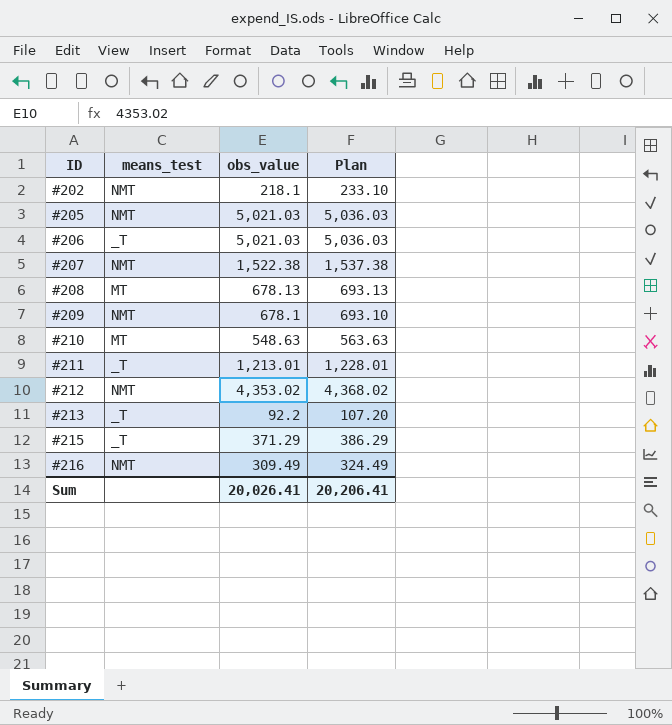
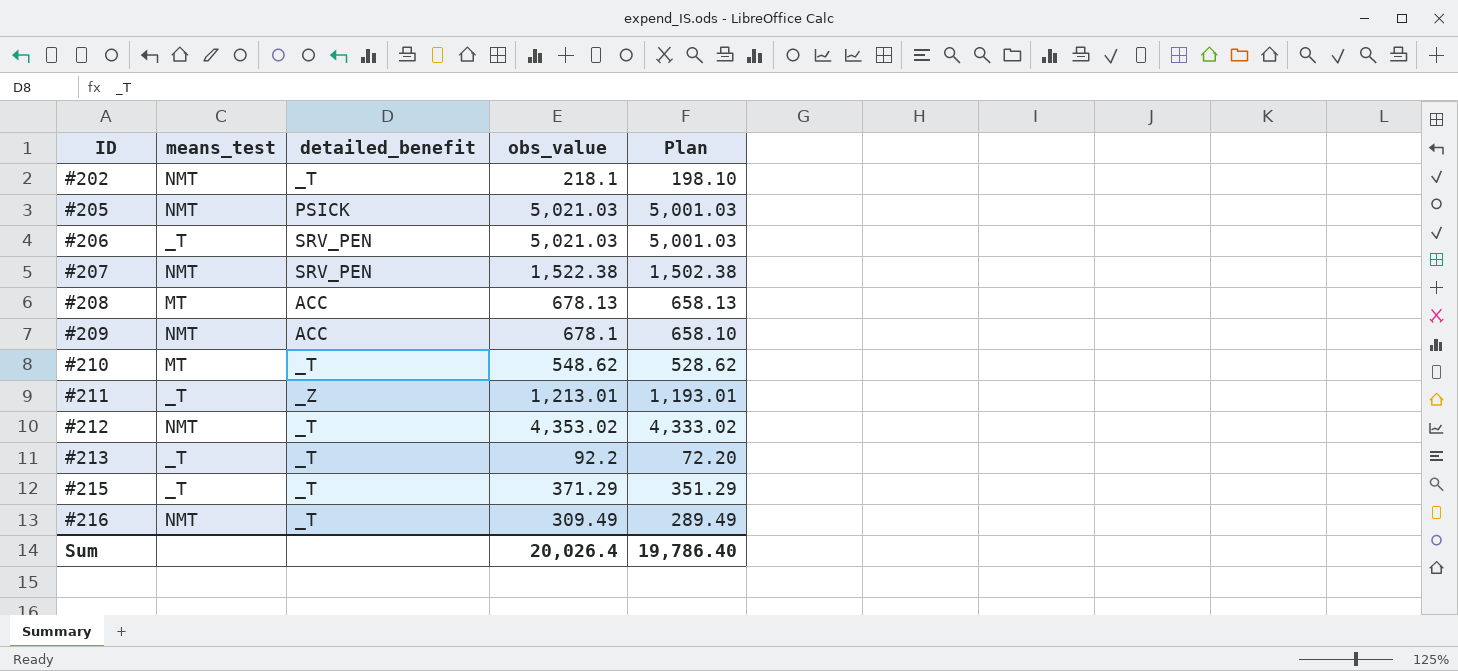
column detailed_benefit | position: none -> 3
column Plan | formula: [obs_value] + 15 -> [obs_value] - 20
#210 | obs_value: 548.63 -> 548.62
Sum | obs_value: 20,026.41 -> 20,026.4
Sum | Plan: 20,206.41 -> 19,786.40

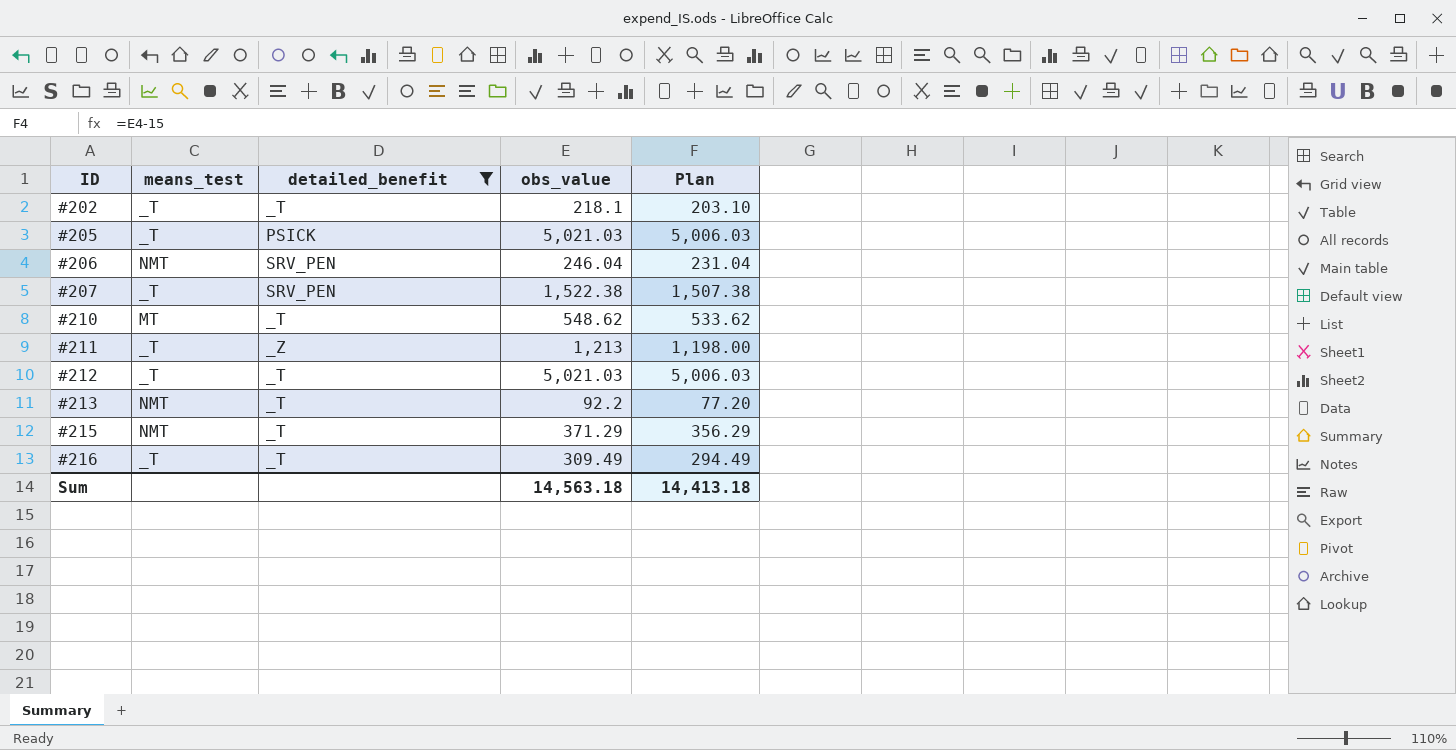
filter: none -> detailed_benefit != ACC
column Plan | formula: [obs_value] - 20 -> [obs_value] - 15
#202 | means_test: NMT -> _T
#205 | means_test: NMT -> _T
#206 | means_test: _T -> NMT
#206 | obs_value: 5,021.03 -> 246.04
#207 | means_test: NMT -> _T
#211 | obs_value: 1,213.01 -> 1,213
#212 | means_test: NMT -> _T
#212 | obs_value: 4,353.02 -> 5,021.03
#213 | means_test: _T -> NMT
#215 | means_test: _T -> NMT
#216 | means_test: NMT -> _T
Sum | obs_value: 20,026.4 -> 14,563.18
Sum | Plan: 19,786.40 -> 14,413.18

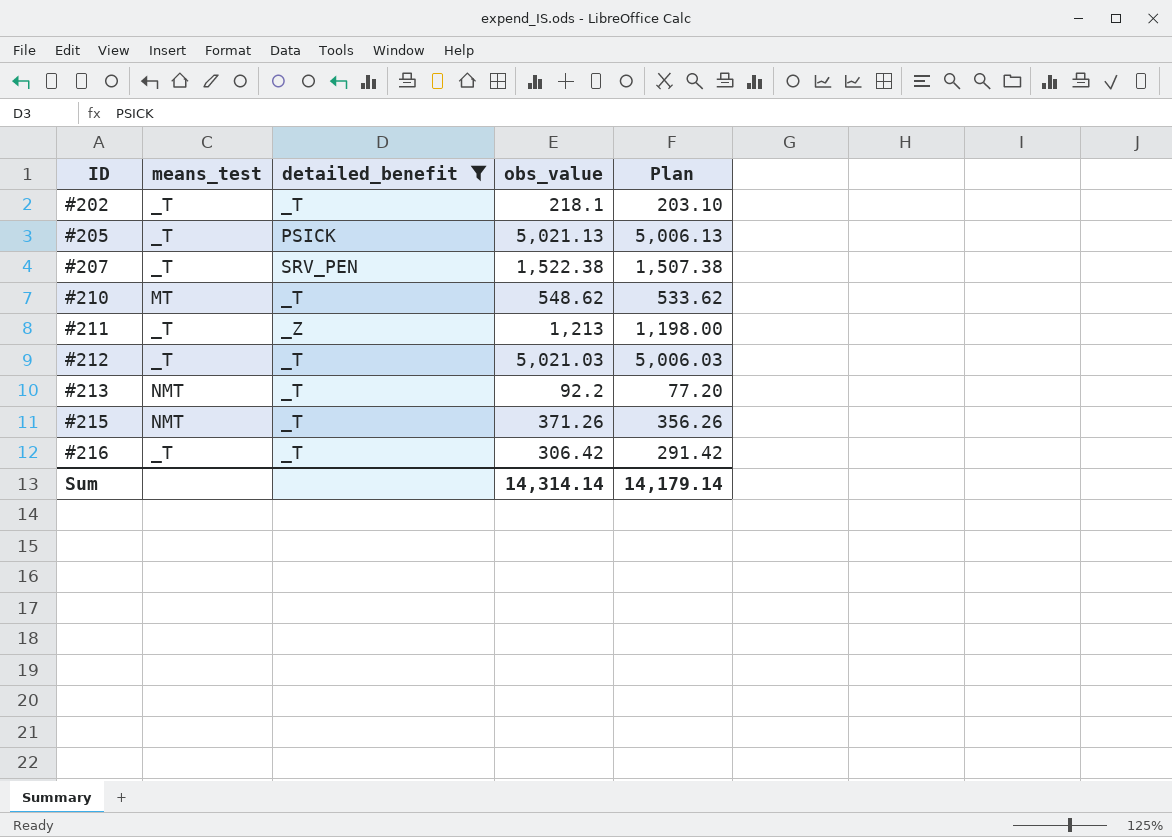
row #206: NMT | SRV_PEN | 246.04 | 231.04 -> none
#205 | obs_value: 5,021.03 -> 5,021.13
#205 | Plan: 5,006.03 -> 5,006.13
#215 | obs_value: 371.29 -> 371.26
#215 | Plan: 356.29 -> 356.26
#216 | obs_value: 309.49 -> 306.42
#216 | Plan: 294.49 -> 291.42
Sum | obs_value: 14,563.18 -> 14,314.14
Sum | Plan: 14,413.18 -> 14,179.14

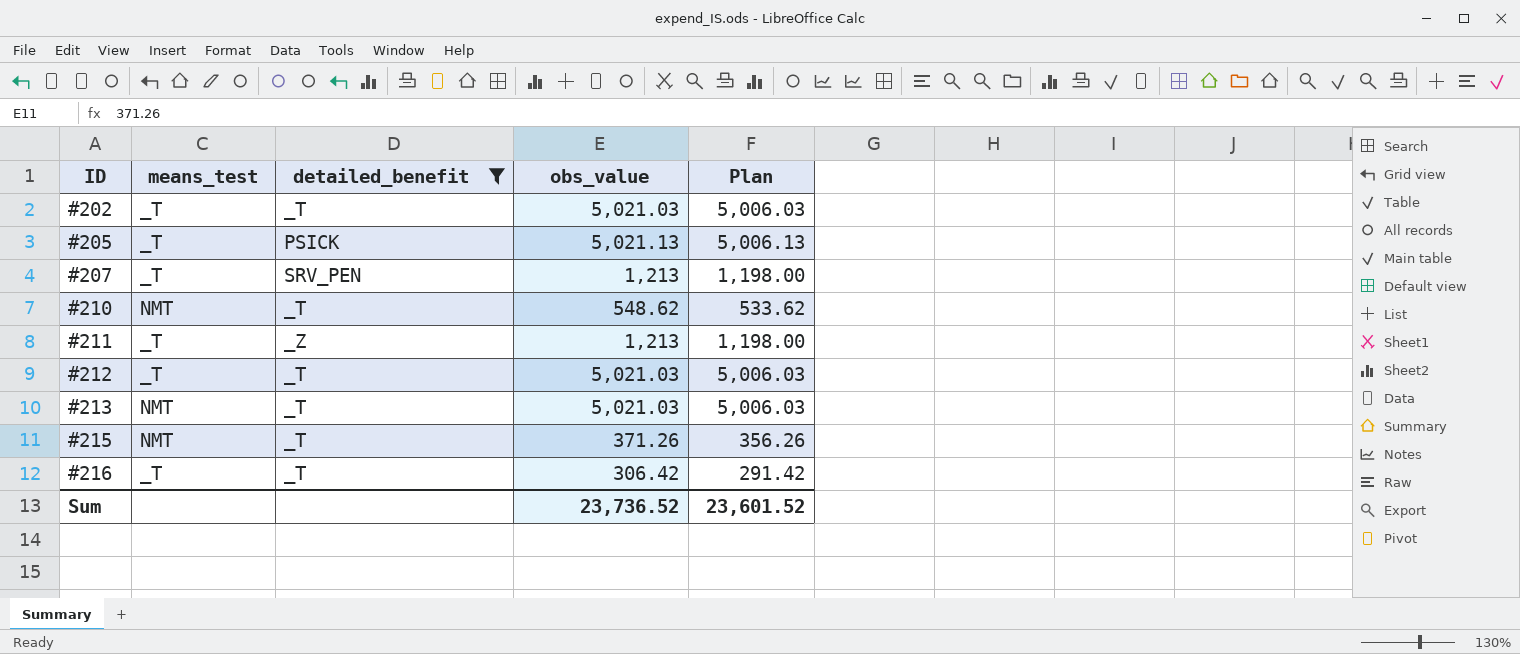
#202 | obs_value: 218.1 -> 5,021.03
#202 | Plan: 203.10 -> 5,006.03
#207 | obs_value: 1,522.38 -> 1,213
#207 | Plan: 1,507.38 -> 1,198.00
#210 | means_test: MT -> NMT
#213 | obs_value: 92.2 -> 5,021.03
#213 | Plan: 77.20 -> 5,006.03
Sum | obs_value: 14,314.14 -> 23,736.52
Sum | Plan: 14,179.14 -> 23,601.52

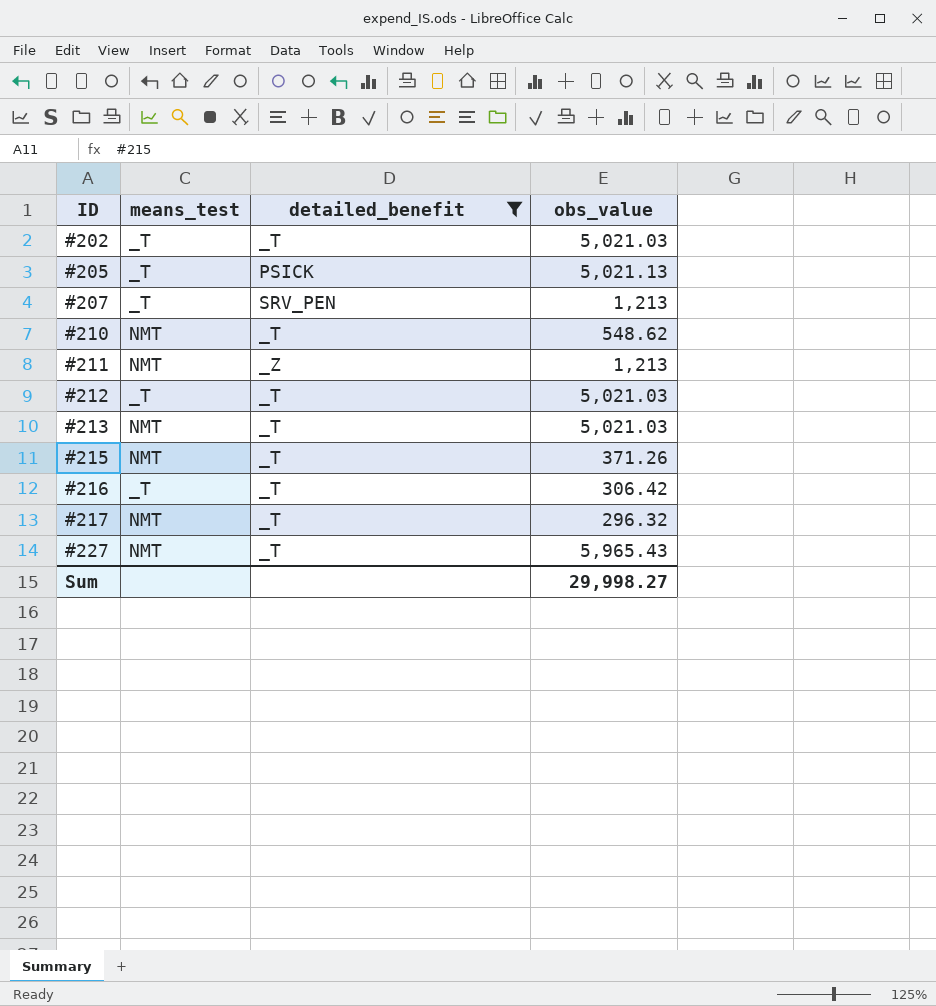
column Plan | formula: [obs_value] - 15 -> none
#211 | means_test: _T -> NMT
row #217: none -> NMT | _T | 296.32
row #227: none -> NMT | _T | 5,965.43
Sum | obs_value: 23,736.52 -> 29,998.27

